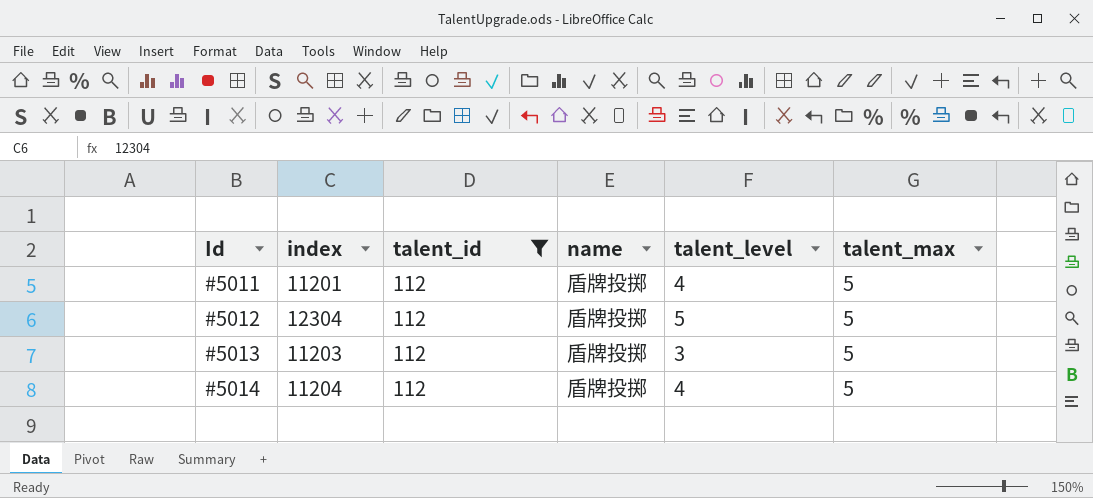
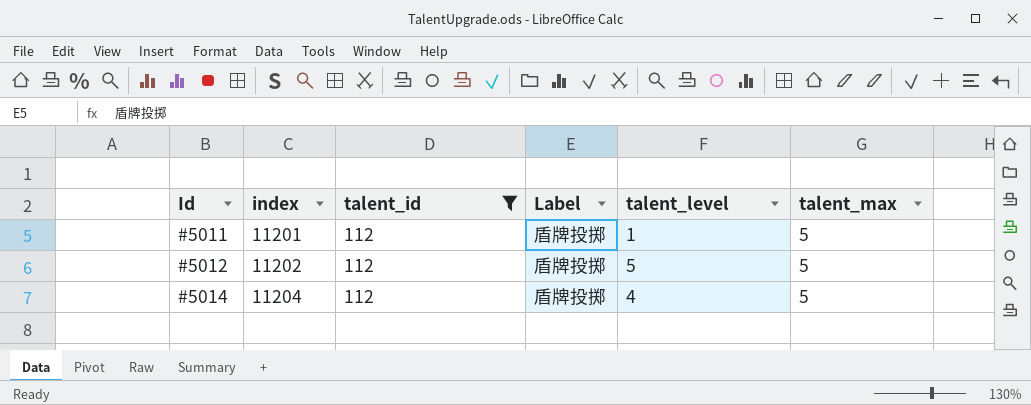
column name: name -> Label
row #5013: 11203 | 112 | 盾牌投掷 | 3 | 5 -> none
#5011 | talent_level: 4 -> 1
#5012 | index: 12304 -> 11202

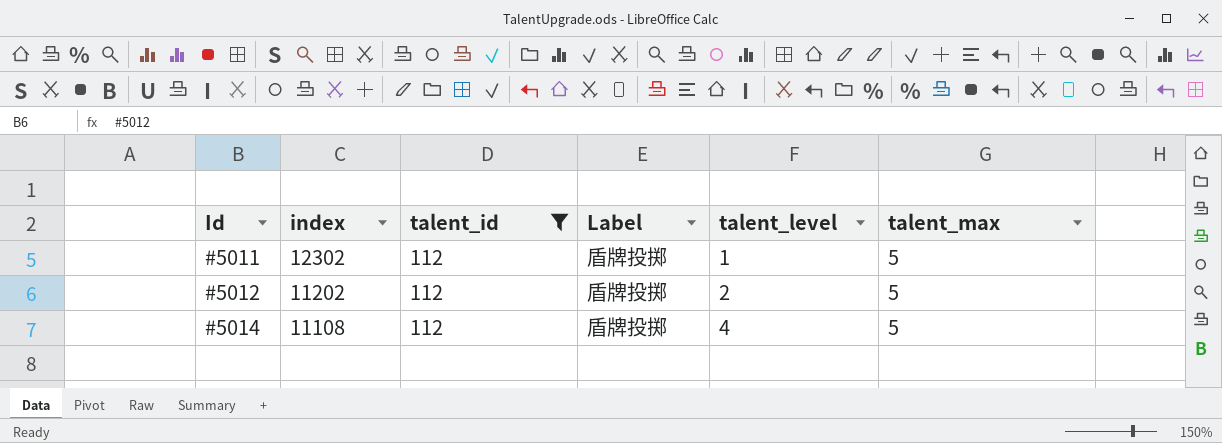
#5011 | index: 11201 -> 12302
#5012 | talent_level: 5 -> 2
#5014 | index: 11204 -> 11108

